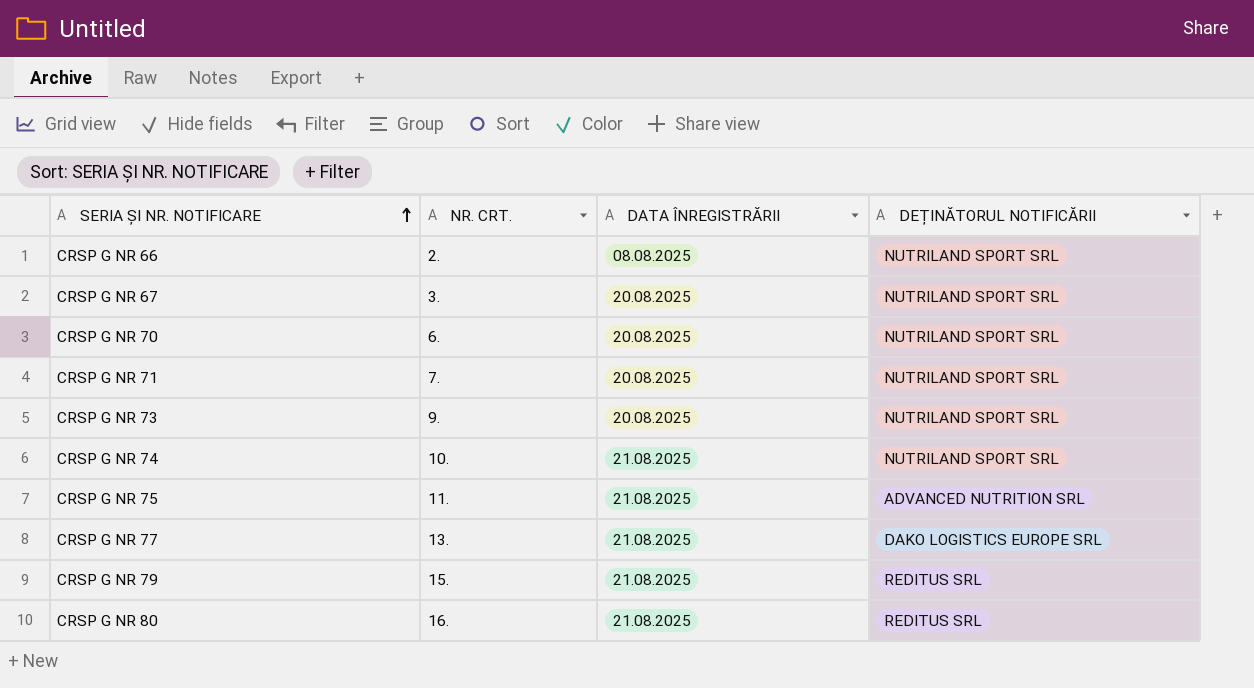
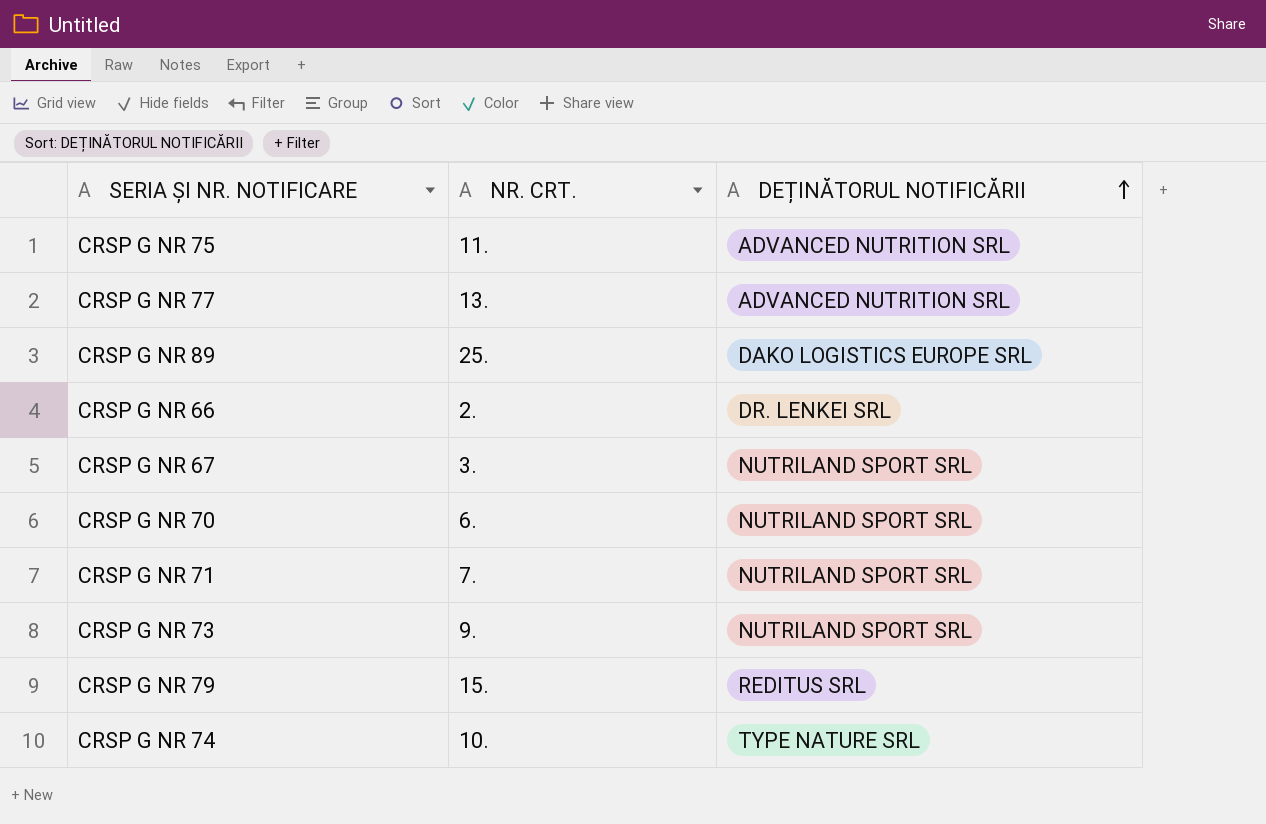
row order: SERIA ȘI NR. NOTIFICARE ascending -> DEȚINĂTORUL NOTIFICĂRII ascending
column DATA ÎNREGISTRĂRII | position: 3 -> none
row CRSP G NR 80: 16. | 21.08.2025 | REDITUS SRL -> none
CRSP G NR 77 | DEȚINĂTORUL NOTIFICĂRII: DAKO LOGISTICS EUROPE SRL -> ADVANCED NUTRITION SRL
row CRSP G NR 89: none -> 25. | DAKO LOGISTICS EUROPE SRL
CRSP G NR 66 | DEȚINĂTORUL NOTIFICĂRII: NUTRILAND SPORT SRL -> DR. LENKEI SRL
CRSP G NR 74 | DEȚINĂTORUL NOTIFICĂRII: NUTRILAND SPORT SRL -> TYPE NATURE SRL

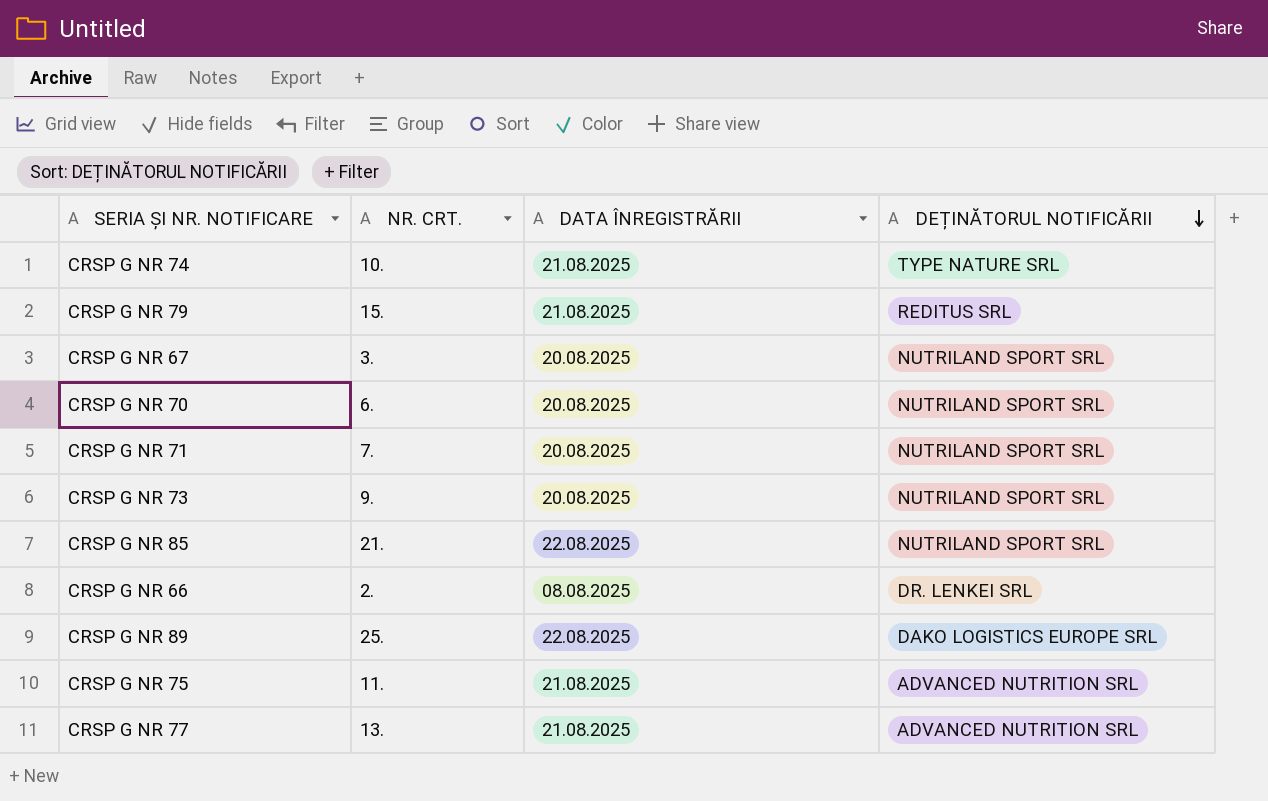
row order: DEȚINĂTORUL NOTIFICĂRII ascending -> DEȚINĂTORUL NOTIFICĂRII descending
column DATA ÎNREGISTRĂRII | position: none -> 3
row CRSP G NR 85: none -> 21. | 22.08.2025 | NUTRILAND SPORT SRL

